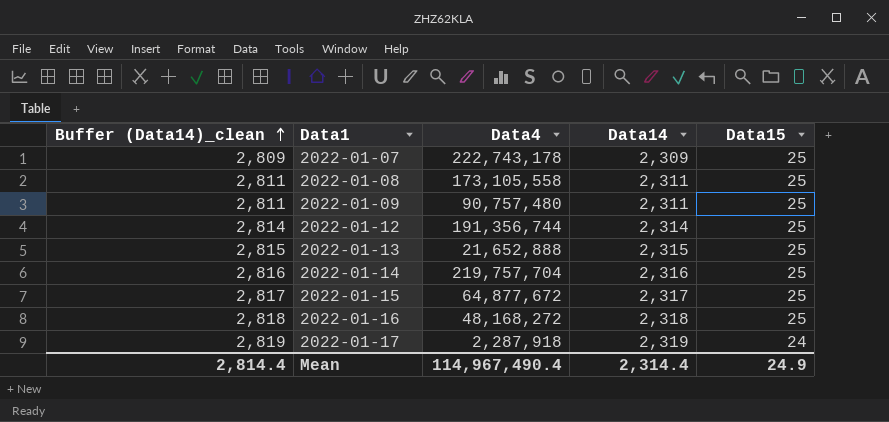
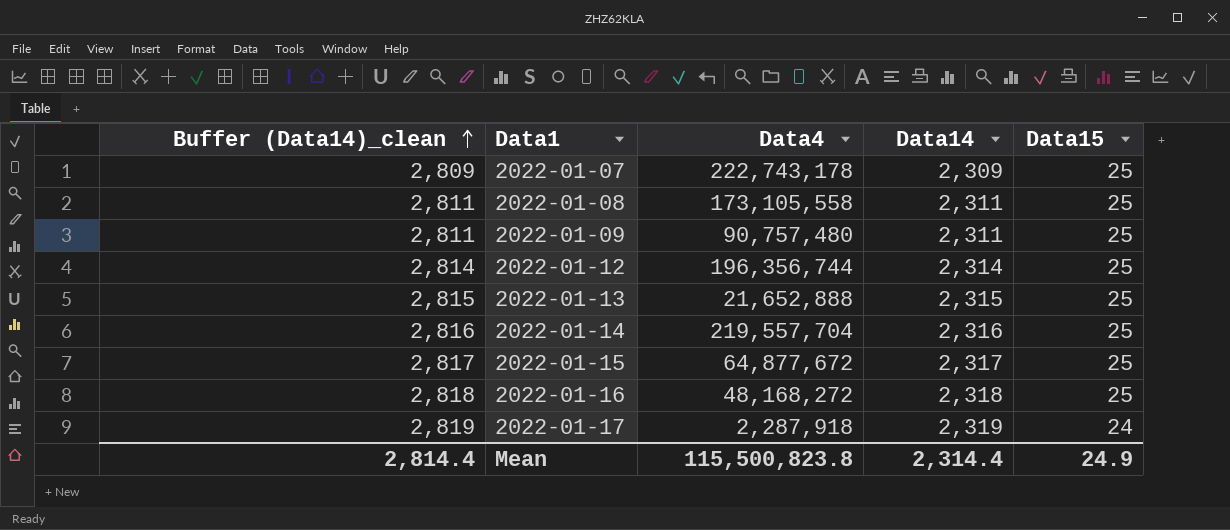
2022-01-12 | Data4: 191,356,744 -> 196,356,744
2022-01-14 | Data4: 219,757,704 -> 219,557,704
Mean | Data4: 114,967,490.4 -> 115,500,823.8

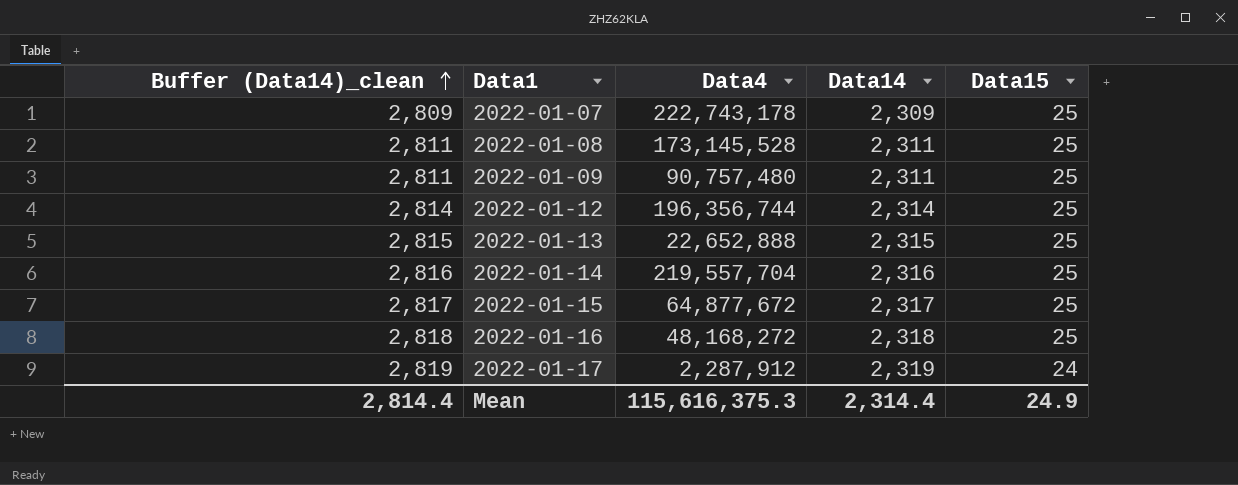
2022-01-08 | Data4: 173,105,558 -> 173,145,528
2022-01-13 | Data4: 21,652,888 -> 22,652,888
2022-01-17 | Data4: 2,287,918 -> 2,287,912
Mean | Data4: 115,500,823.8 -> 115,616,375.3

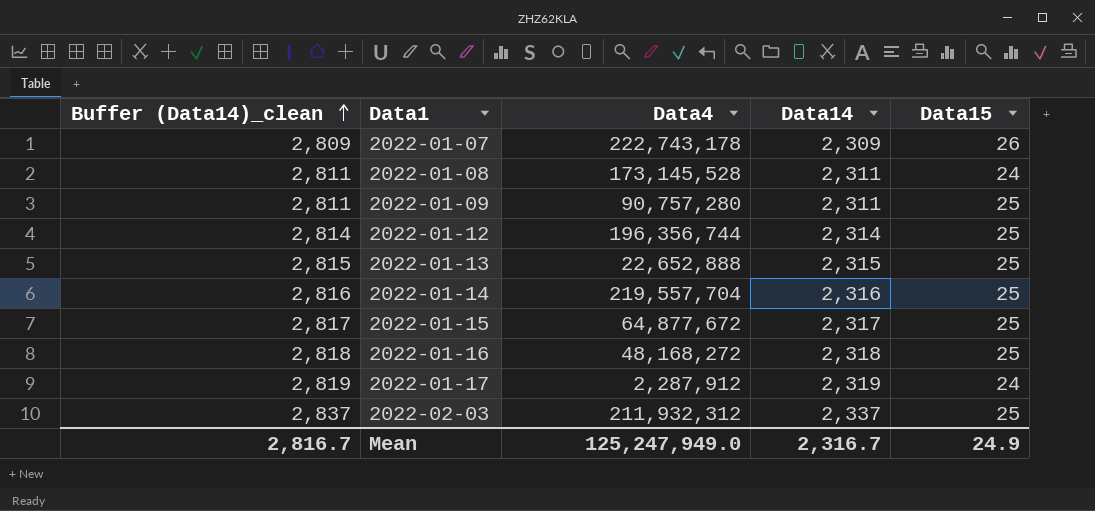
2022-01-07 | Data15: 25 -> 26
2022-01-08 | Data15: 25 -> 24
2022-01-09 | Data4: 90,757,480 -> 90,757,280
row 2022-02-03: none -> 2,837 | 211,932,312 | 2,337 | 25
Mean | Buffer (Data14)_clean: 2,814.4 -> 2,816.7
Mean | Data4: 115,616,375.3 -> 125,247,949.0
Mean | Data14: 2,314.4 -> 2,316.7

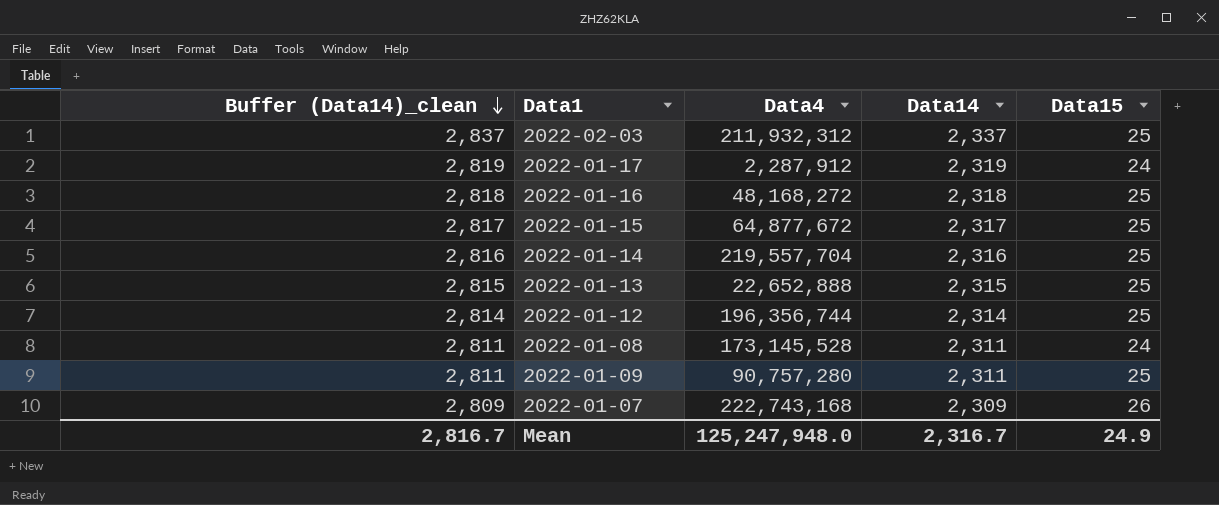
row order: Buffer (Data14)_clean ascending -> Buffer (Data14)_clean descending
2022-01-07 | Data4: 222,743,178 -> 222,743,168
Mean | Data4: 125,247,949.0 -> 125,247,948.0

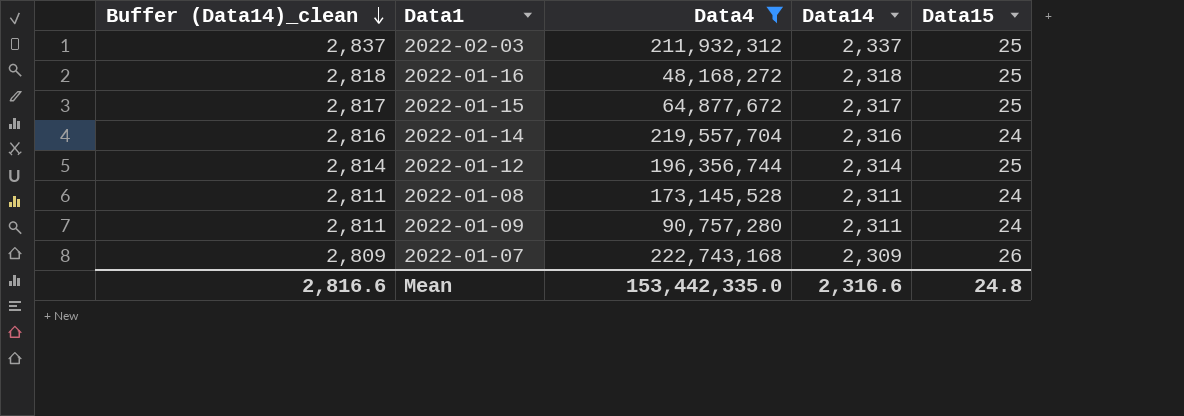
filter: none -> Data4 >= 48,168,272
2022-01-14 | Data15: 25 -> 24
2022-01-09 | Data15: 25 -> 24
Mean | Buffer (Data14)_clean: 2,816.7 -> 2,816.6
Mean | Data4: 125,247,948.0 -> 153,442,335.0
Mean | Data14: 2,316.7 -> 2,316.6
Mean | Data15: 24.9 -> 24.8

